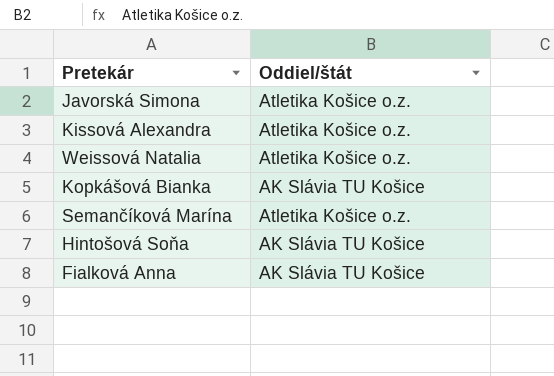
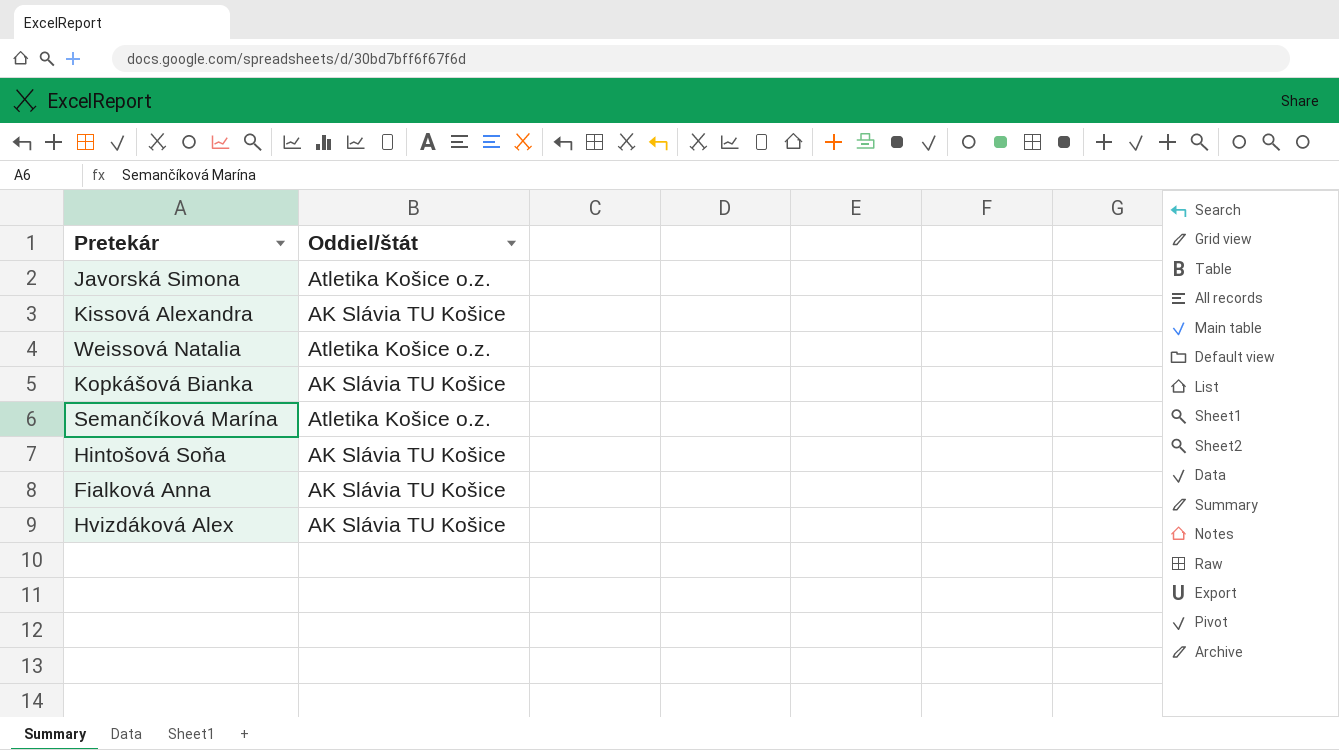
Kissová Alexandra | Oddiel/štát: Atletika Košice o.z. -> AK Slávia TU Košice
row Hvizdáková Alex: none -> AK Slávia TU Košice

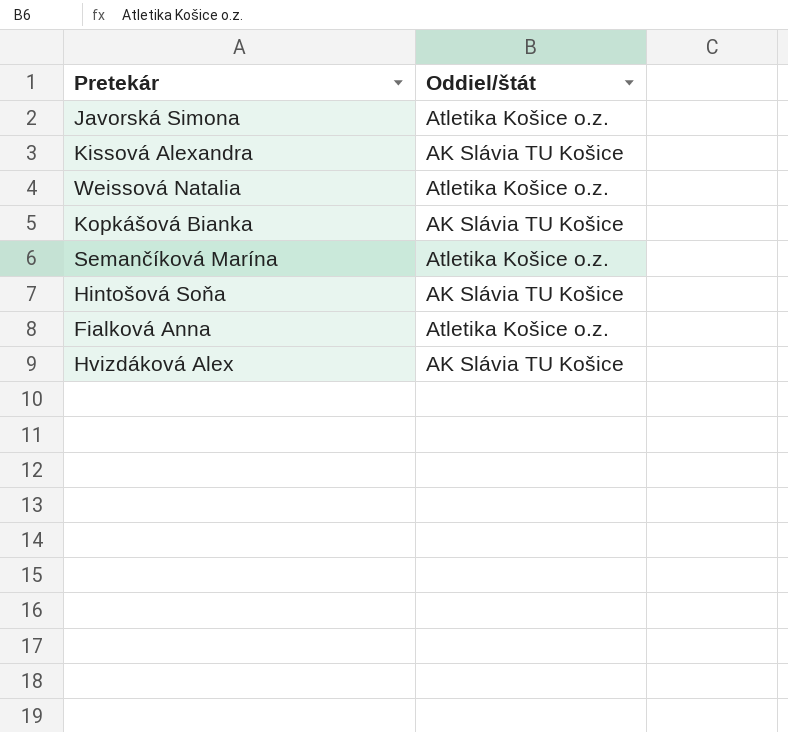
Fialková Anna | Oddiel/štát: AK Slávia TU Košice -> Atletika Košice o.z.

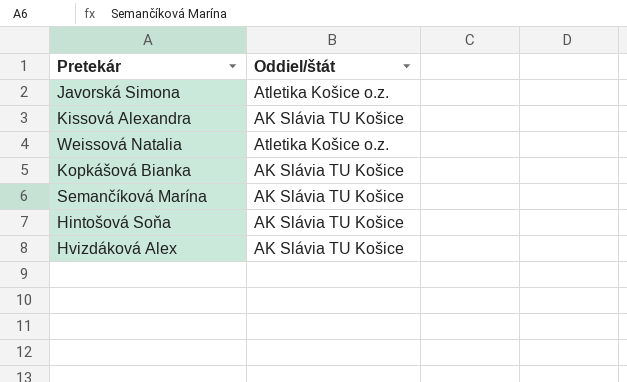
row Fialková Anna: Atletika Košice o.z. -> none
Semančíková Marína | Oddiel/štát: Atletika Košice o.z. -> AK Slávia TU Košice

